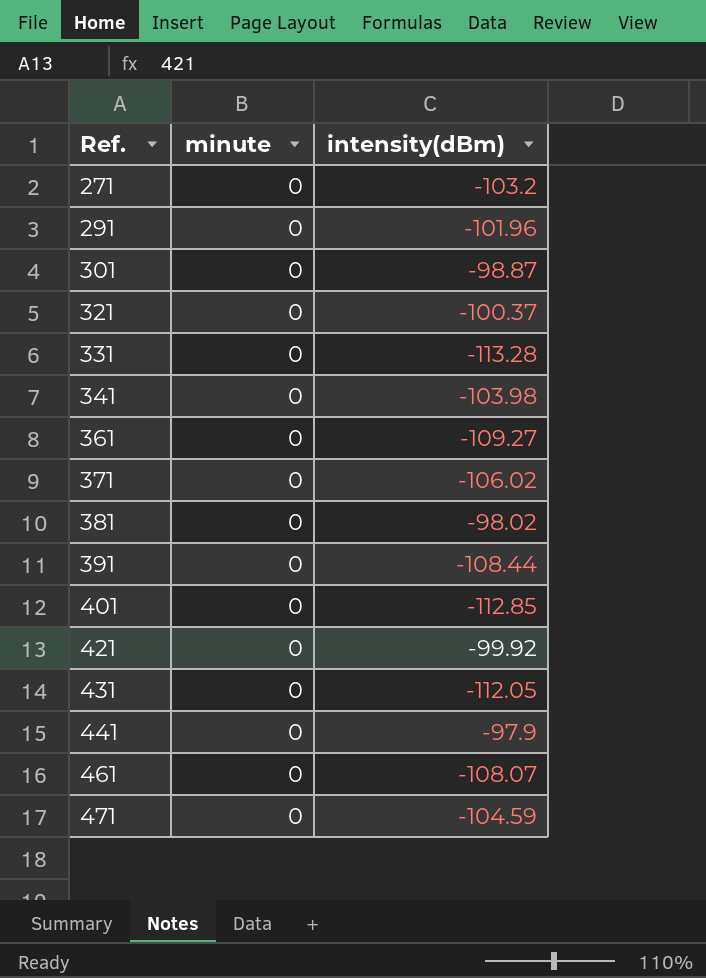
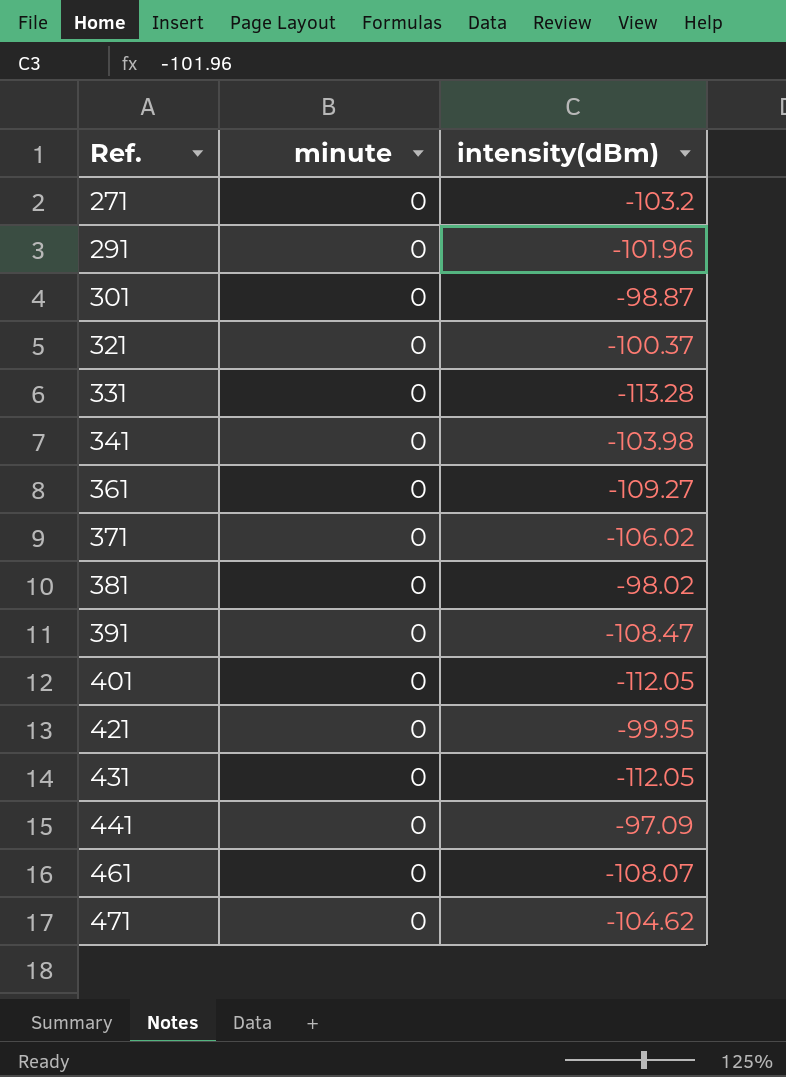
391 | intensity(dBm): -108.44 -> -108.47
401 | intensity(dBm): -112.85 -> -112.05
421 | intensity(dBm): -99.92 -> -99.95
441 | intensity(dBm): -97.9 -> -97.09
471 | intensity(dBm): -104.59 -> -104.62

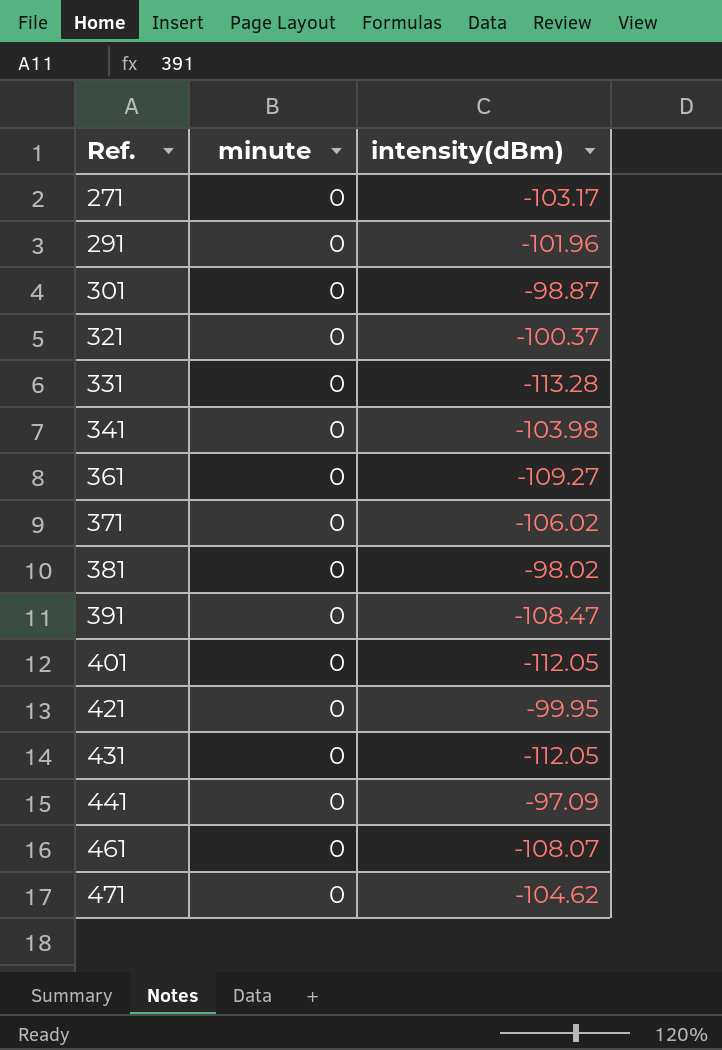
271 | intensity(dBm): -103.2 -> -103.17

